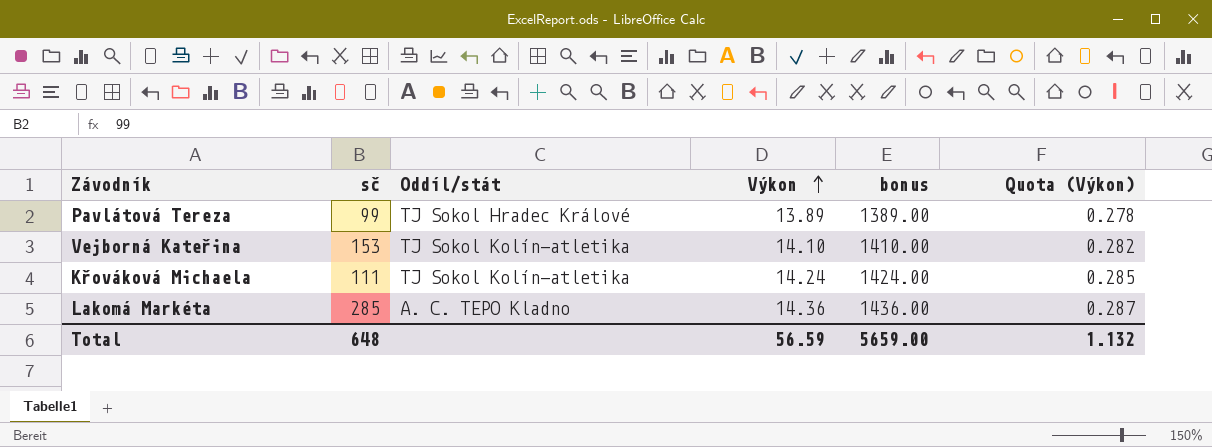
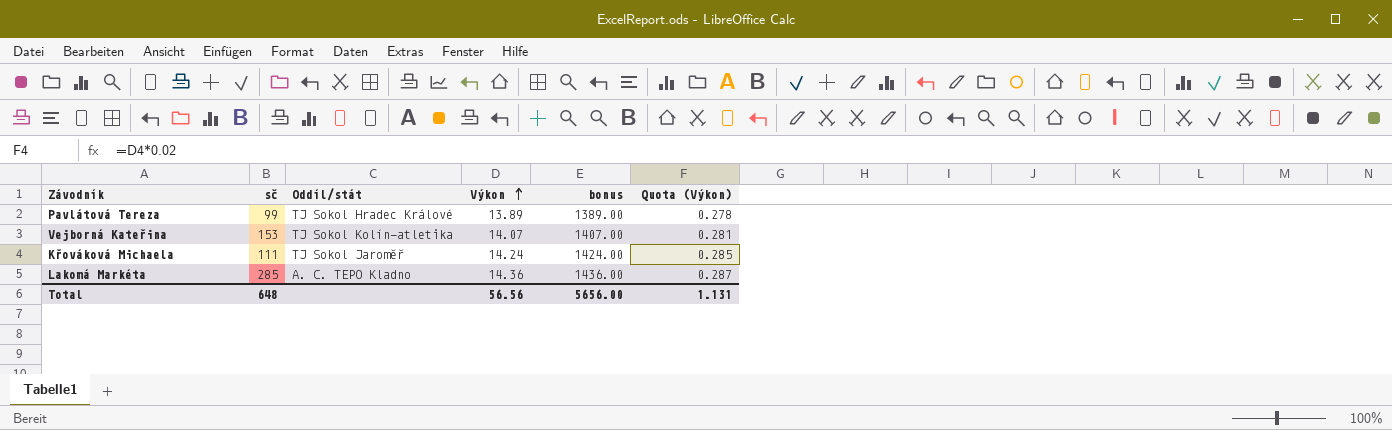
Vejborná Kateřina | Výkon: 14.10 -> 14.07
Vejborná Kateřina | bonus: 1410.00 -> 1407.00
Vejborná Kateřina | Quota (Výkon): 0.282 -> 0.281
Křováková Michaela | Oddíl/stát: TJ Sokol Kolín-atletika -> TJ Sokol Jaroměř
Total | Výkon: 56.59 -> 56.56
Total | bonus: 5659.00 -> 5656.00
Total | Quota (Výkon): 1.132 -> 1.131

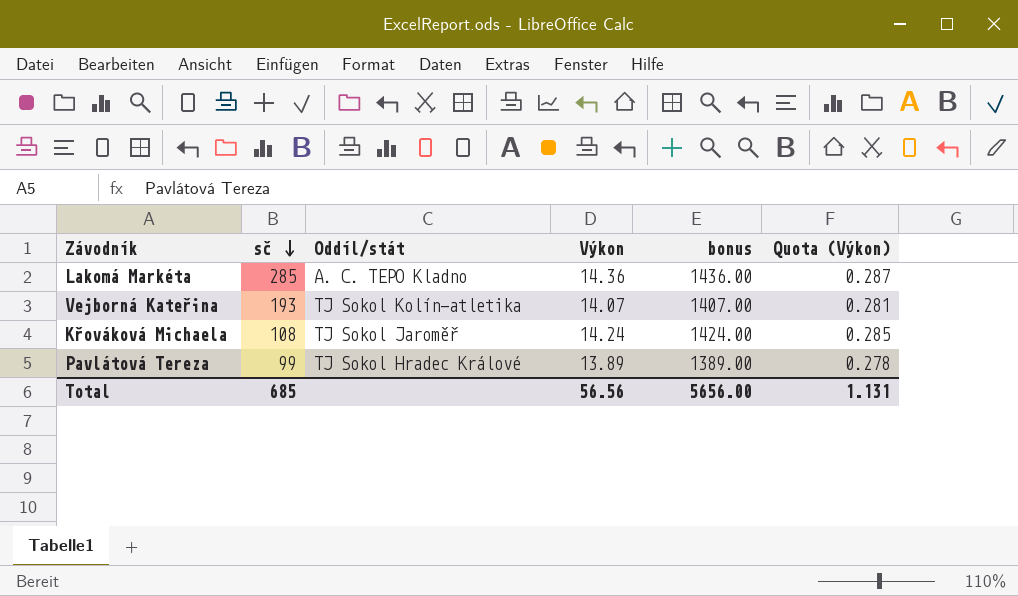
row order: Výkon ascending -> sč descending
Vejborná Kateřina | sč: 153 -> 193
Křováková Michaela | sč: 111 -> 108
Total | sč: 648 -> 685

